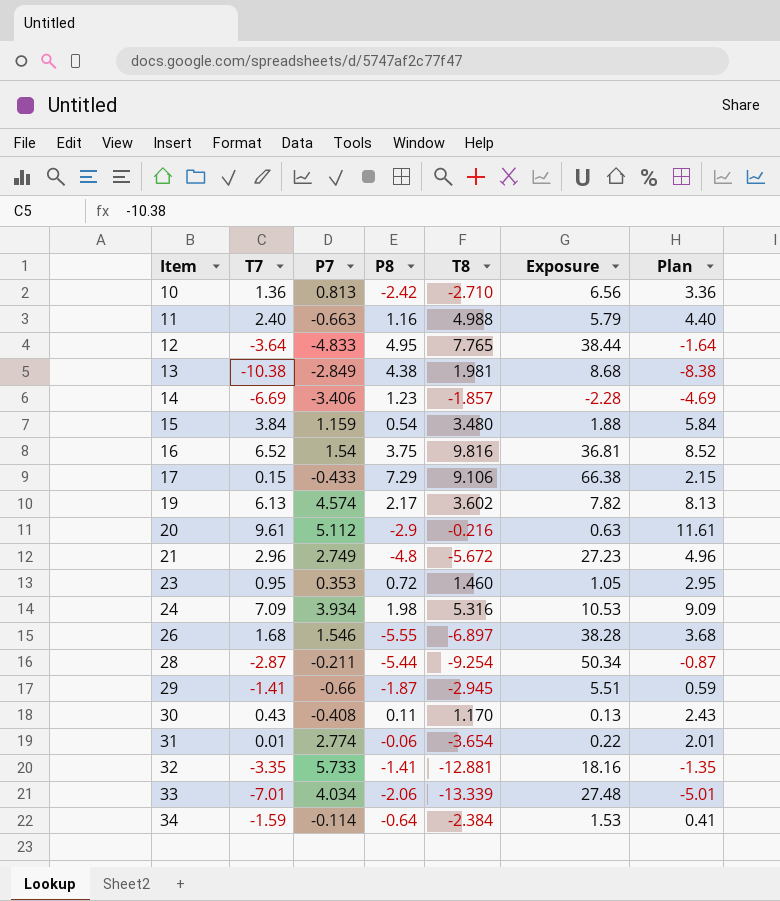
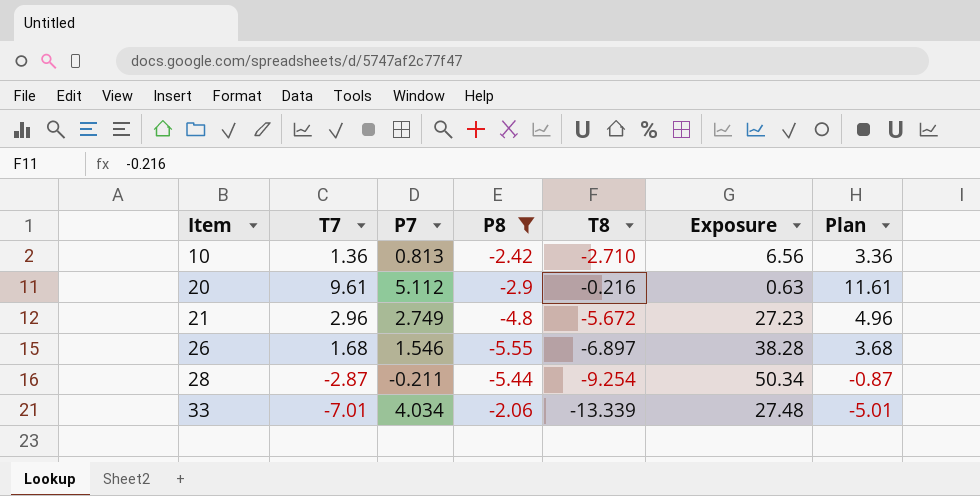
filter: none -> P8 <= -2.06

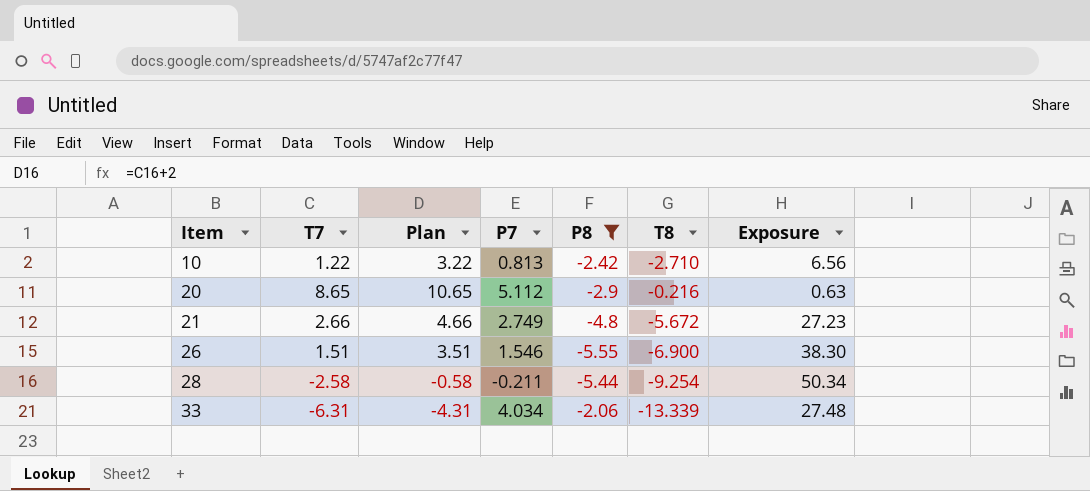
column Plan | position: 7 -> 3
10 | T7: 1.36 -> 1.22
10 | Plan: 3.36 -> 3.22
20 | T7: 9.61 -> 8.65
20 | Plan: 11.61 -> 10.65
21 | T7: 2.96 -> 2.66
21 | Plan: 4.96 -> 4.66
26 | T7: 1.68 -> 1.51
26 | Plan: 3.68 -> 3.51
26 | T8: -6.897 -> -6.900
26 | Exposure: 38.28 -> 38.30
28 | T7: -2.87 -> -2.58
28 | Plan: -0.87 -> -0.58
33 | T7: -7.01 -> -6.31
33 | Plan: -5.01 -> -4.31

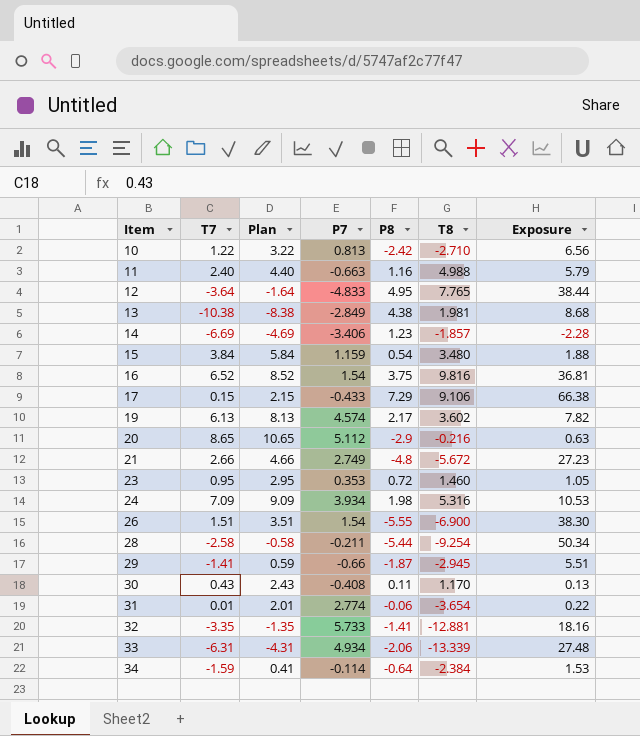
filter: P8 <= -2.06 -> none
26 | P7: 1.546 -> 1.54
33 | P7: 4.034 -> 4.934

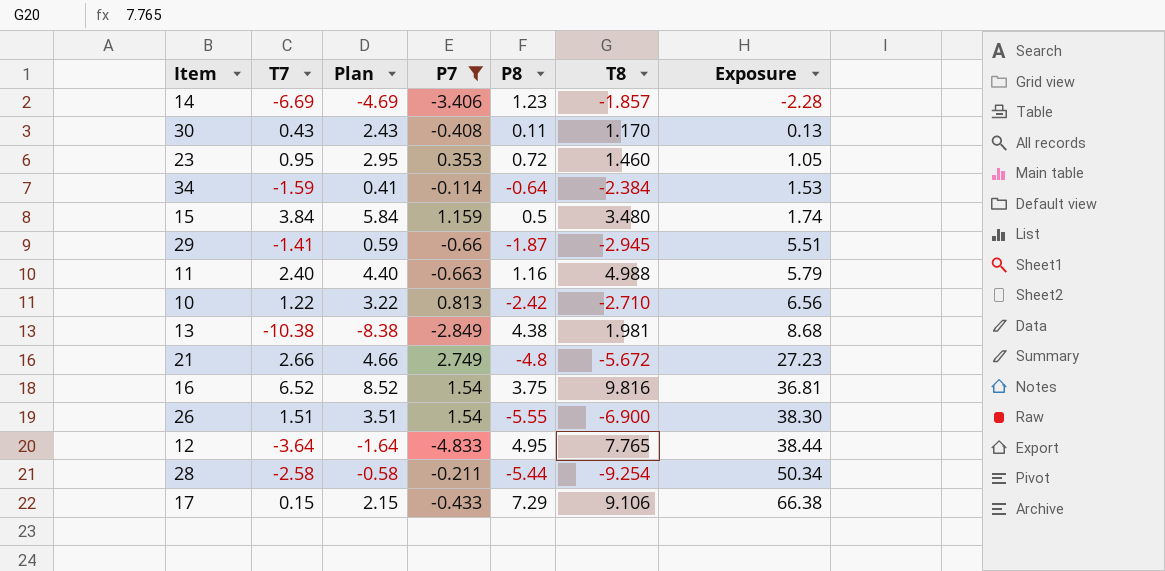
filter: none -> P7 <= 2.749
row order: Item ascending -> Exposure ascending
15 | P8: 0.54 -> 0.5
15 | Exposure: 1.88 -> 1.74

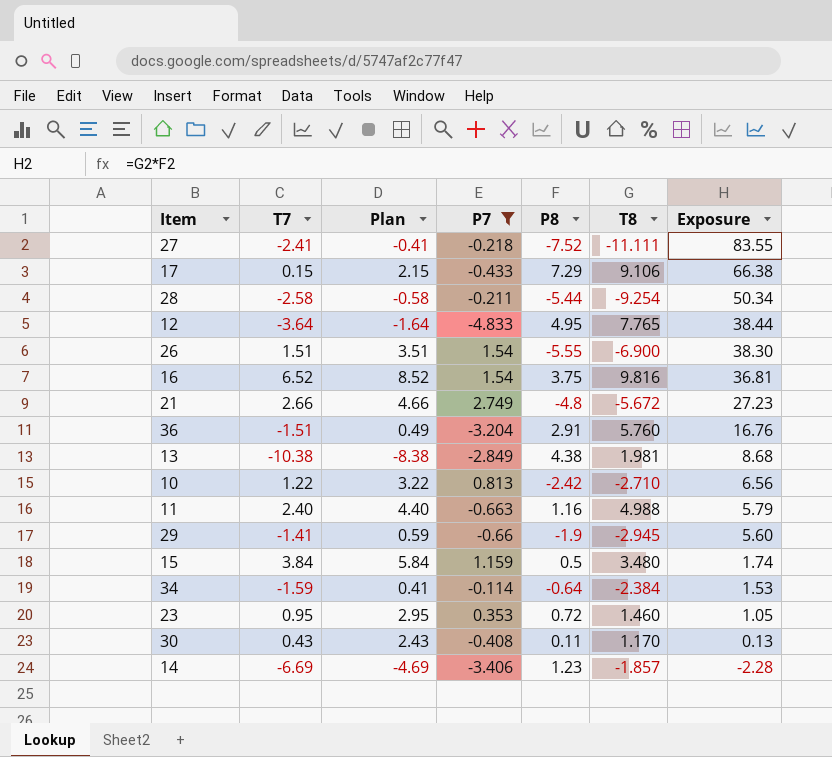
row order: Exposure ascending -> Exposure descending
row 27: none -> -2.41 | -0.41 | -0.218 | -7.52 | -11.111 | 83.55
row 36: none -> -1.51 | 0.49 | -3.204 | 2.91 | 5.760 | 16.76
29 | P8: -1.87 -> -1.9
29 | Exposure: 5.51 -> 5.60

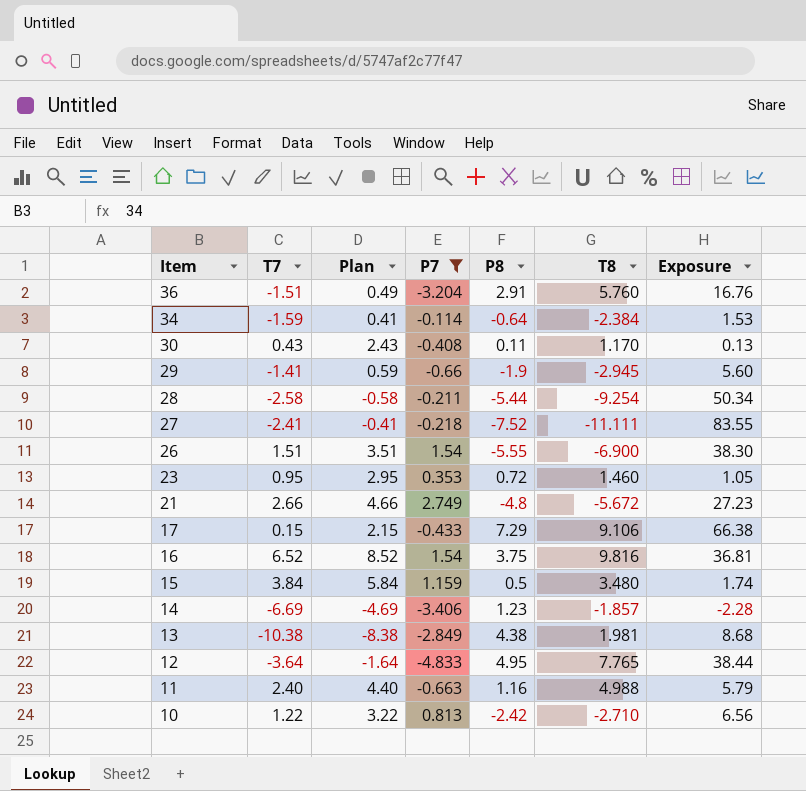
row order: Exposure descending -> Item descending

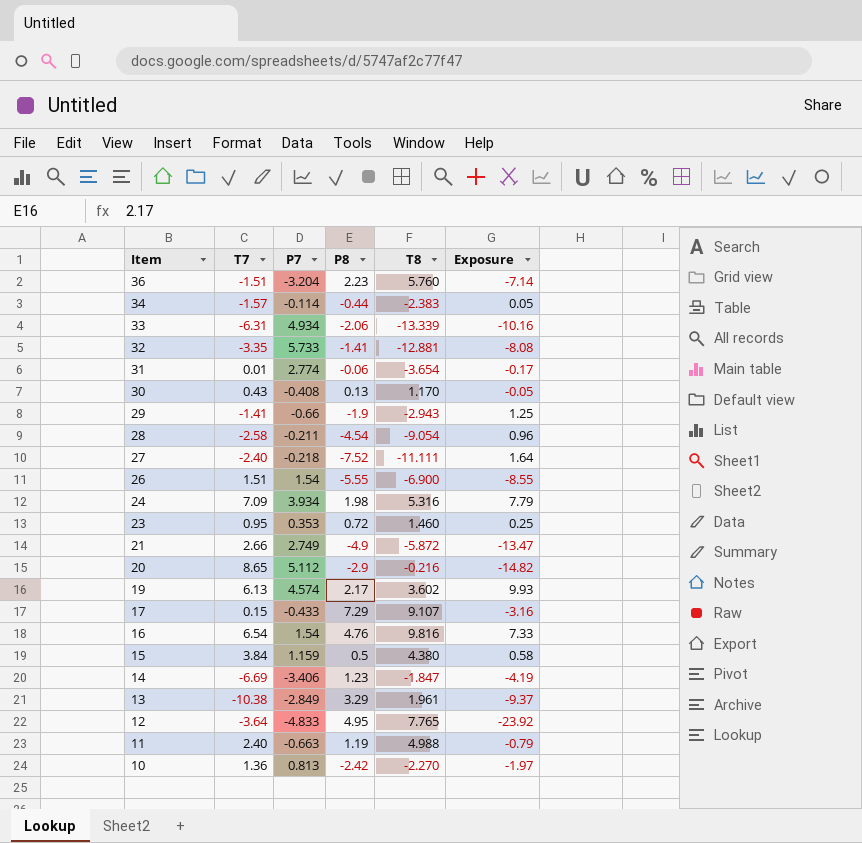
filter: P7 <= 2.749 -> none
column Plan | formula: [T7] + 2 -> none
column Exposure | formula: [P8] * [T8] -> [P7] * [P8]
36 | P8: 2.91 -> 2.23
34 | T7: -1.59 -> -1.57
34 | P8: -0.64 -> -0.44
34 | T8: -2.384 -> -2.383
30 | P8: 0.11 -> 0.13
29 | T8: -2.945 -> -2.943
28 | P8: -5.44 -> -4.54
28 | T8: -9.254 -> -9.054
27 | T7: -2.41 -> -2.40
21 | P8: -4.8 -> -4.9
21 | T8: -5.672 -> -5.872
17 | T8: 9.106 -> 9.107
16 | T7: 6.52 -> 6.54
16 | P8: 3.75 -> 4.76
15 | T8: 3.480 -> 4.380
14 | T8: -1.857 -> -1.847
13 | P8: 4.38 -> 3.29
13 | T8: 1.981 -> 1.961
11 | P8: 1.16 -> 1.19
10 | T7: 1.22 -> 1.36
10 | T8: -2.710 -> -2.270

